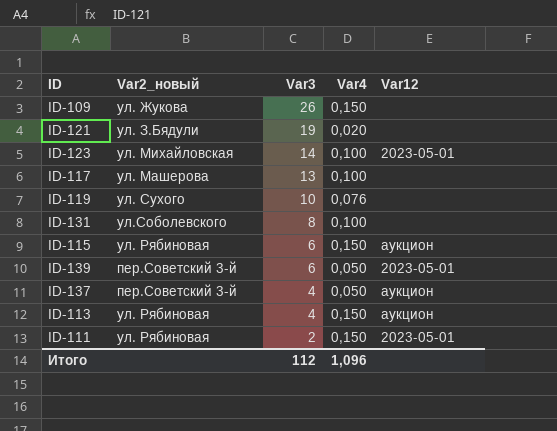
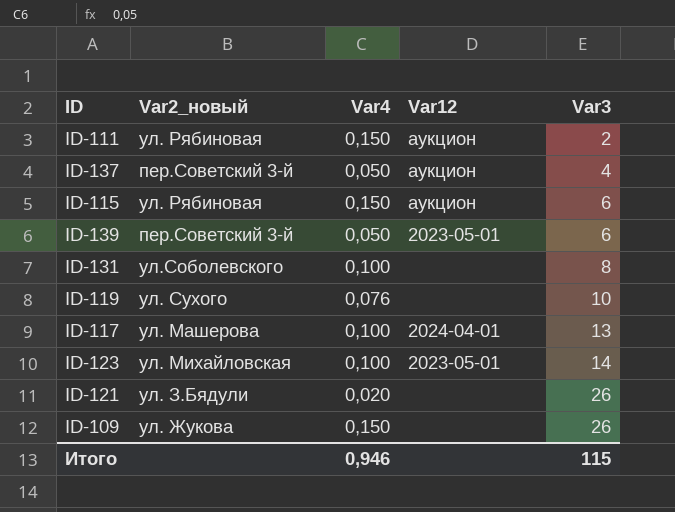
row order: Var3 descending -> Var3 ascending
column Var3 | position: 3 -> 5
row ID-113: ул. Рябиновая | 4 | 0,150 | аукцион -> none
ID-111 | Var12: 2023-05-01 -> аукцион
ID-117 | Var12: none -> 2024-04-01
ID-121 | Var3: 19 -> 26
Итого | Var4: 1,096 -> 0,946
Итого | Var3: 112 -> 115

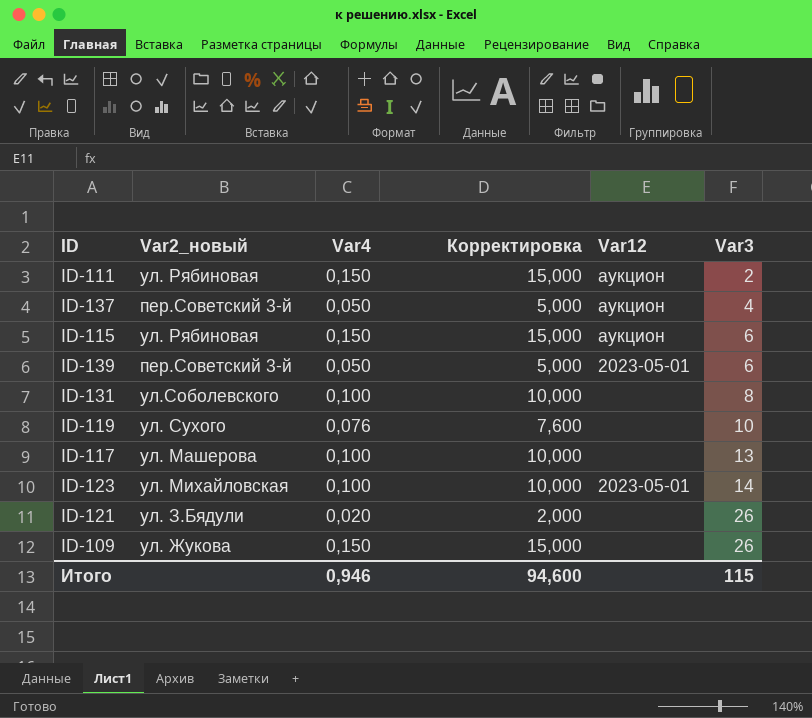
column Корректировка | formula: none -> [Var4] * 100
ID-117 | Var12: 2024-04-01 -> none

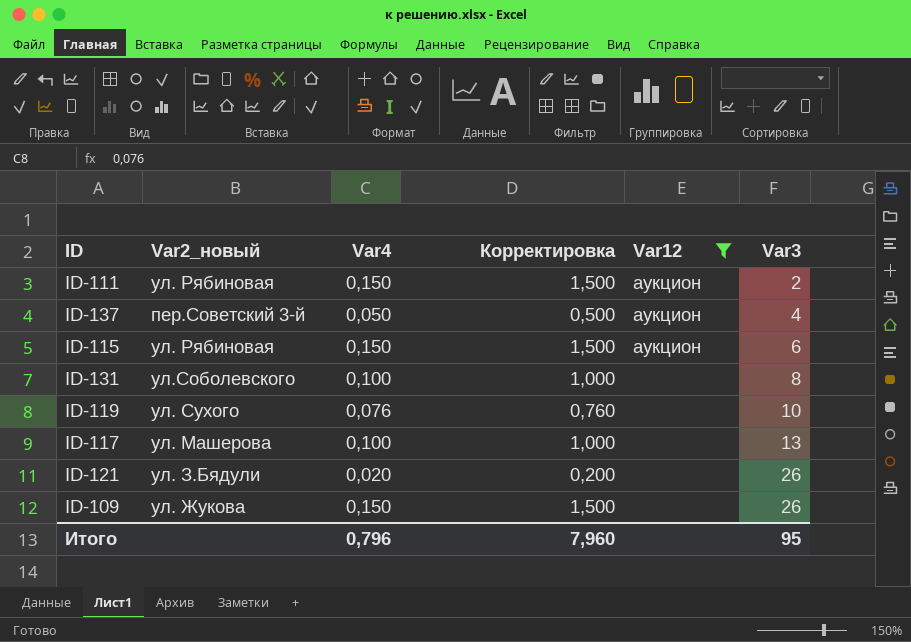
filter: none -> Var12 != 2023-05-01
column Корректировка | formula: [Var4] * 100 -> [Var4] * 10
Итого | Var4: 0,946 -> 0,796
Итого | Корректировка: 94,600 -> 7,960
Итого | Var3: 115 -> 95

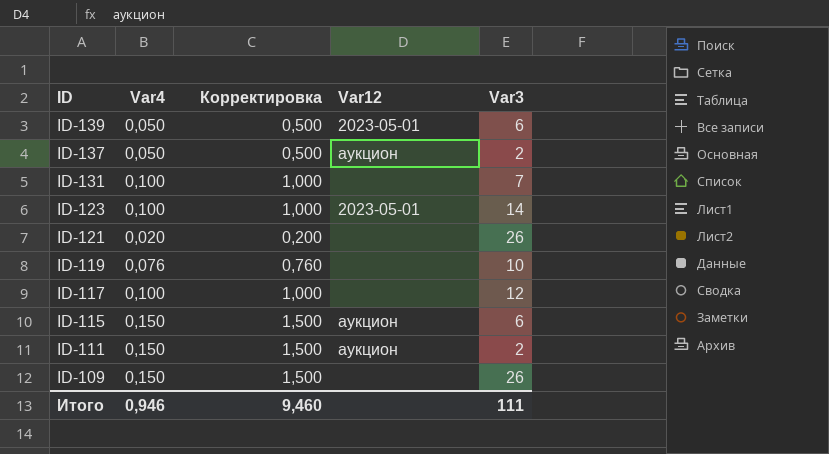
filter: Var12 != 2023-05-01 -> none
row order: Var3 ascending -> ID descending
column Var2_новый | position: 2 -> none
ID-137 | Var3: 4 -> 2
ID-131 | Var3: 8 -> 7
ID-117 | Var3: 13 -> 12
Итого | Var4: 0,796 -> 0,946
Итого | Корректировка: 7,960 -> 9,460
Итого | Var3: 95 -> 111

